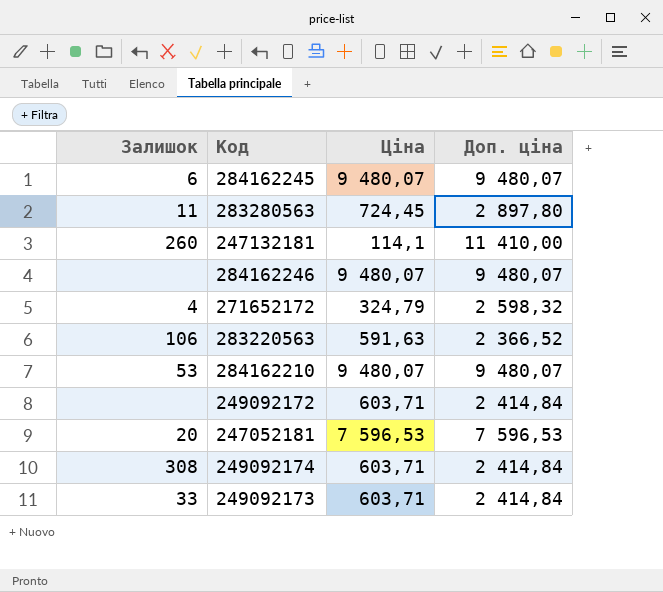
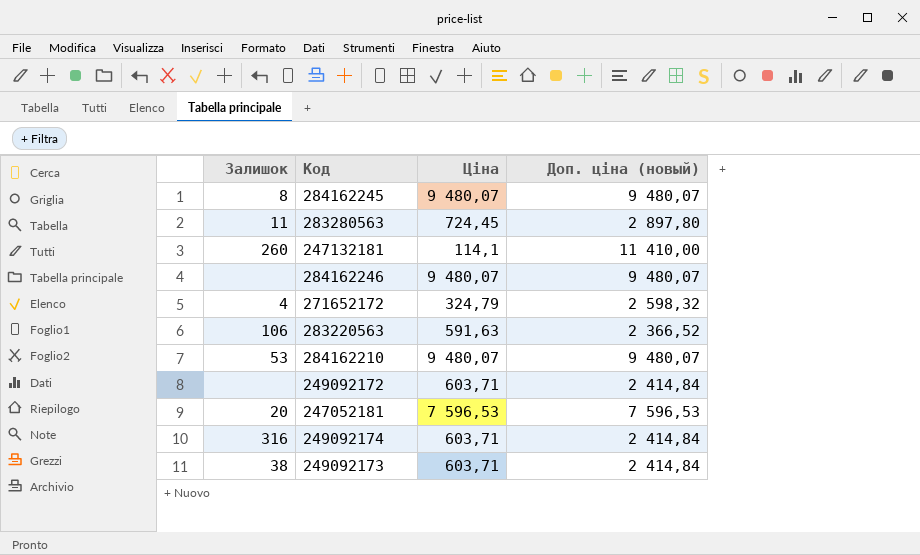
column name: Доп. ціна -> Доп. ціна (новый)
284162245 | Залишок: 6 -> 8
249092174 | Залишок: 308 -> 316
249092173 | Залишок: 33 -> 38

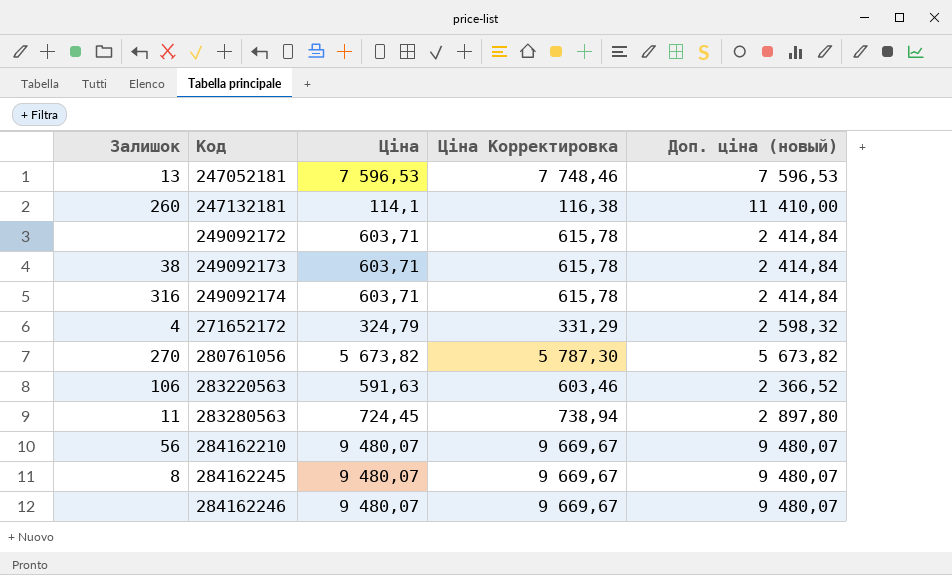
row order: none -> Код ascending
column Ціна Корректировка | formula: none -> [Ціна] * 1,02
247052181 | Залишок: 20 -> 13
row 280761056: none -> 270 | 5 673,82 | 5 787,30 | 5 673,82
284162210 | Залишок: 53 -> 56

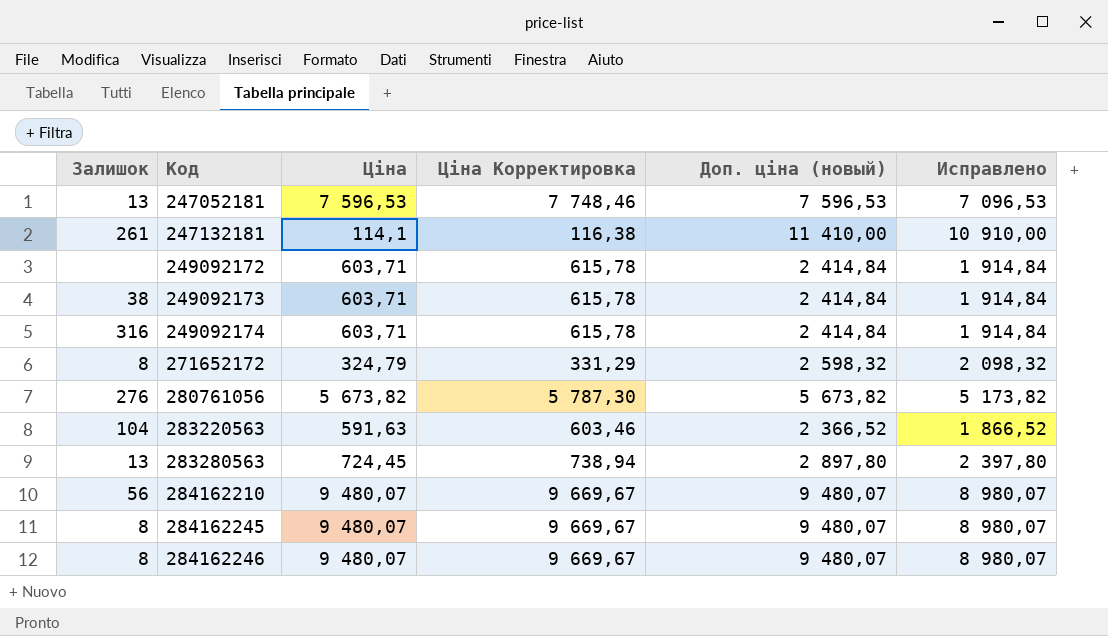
column Исправлено | formula: none -> [Доп. ціна (новый)] - 500
247132181 | Залишок: 260 -> 261
271652172 | Залишок: 4 -> 8
280761056 | Залишок: 270 -> 276
283220563 | Залишок: 106 -> 104
283280563 | Залишок: 11 -> 13
284162246 | Залишок: none -> 8

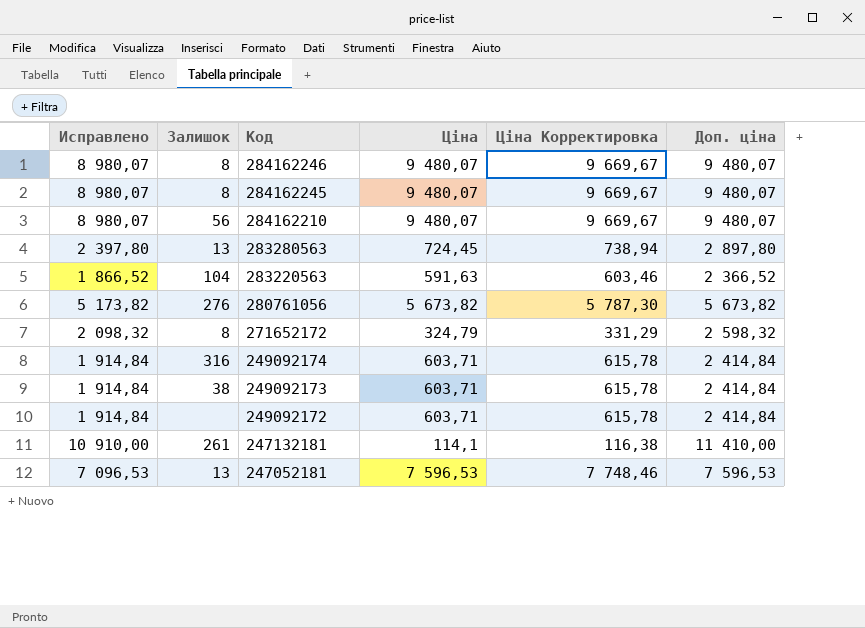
row order: Код ascending -> Код descending
column Исправлено | position: 6 -> 1
column name: Доп. ціна (новый) -> Доп. ціна

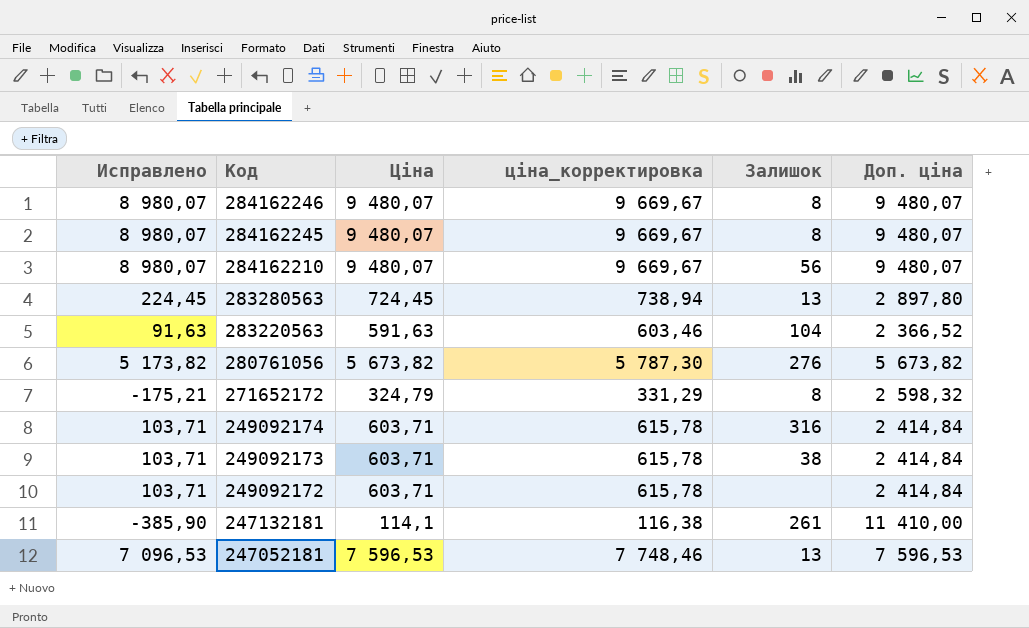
column Исправлено | formula: [Доп. ціна] - 500 -> [Ціна] - 500
column name: Ціна Корректировка -> ціна_корректировка
column Залишок | position: 2 -> 5

